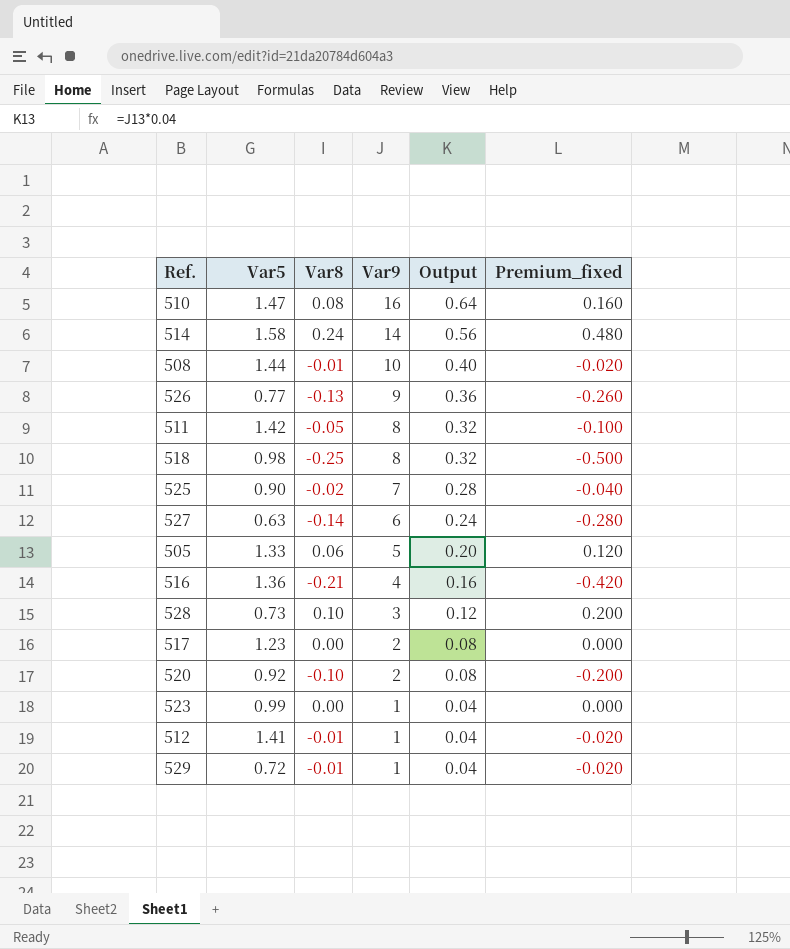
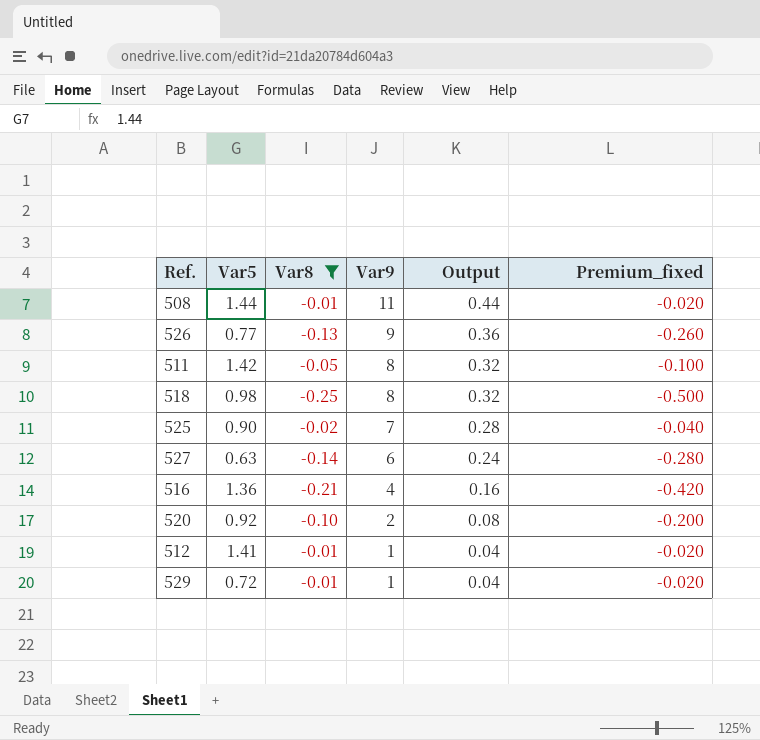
filter: none -> Var8 <= -0.01
508 | Var9: 10 -> 11
508 | Output: 0.40 -> 0.44

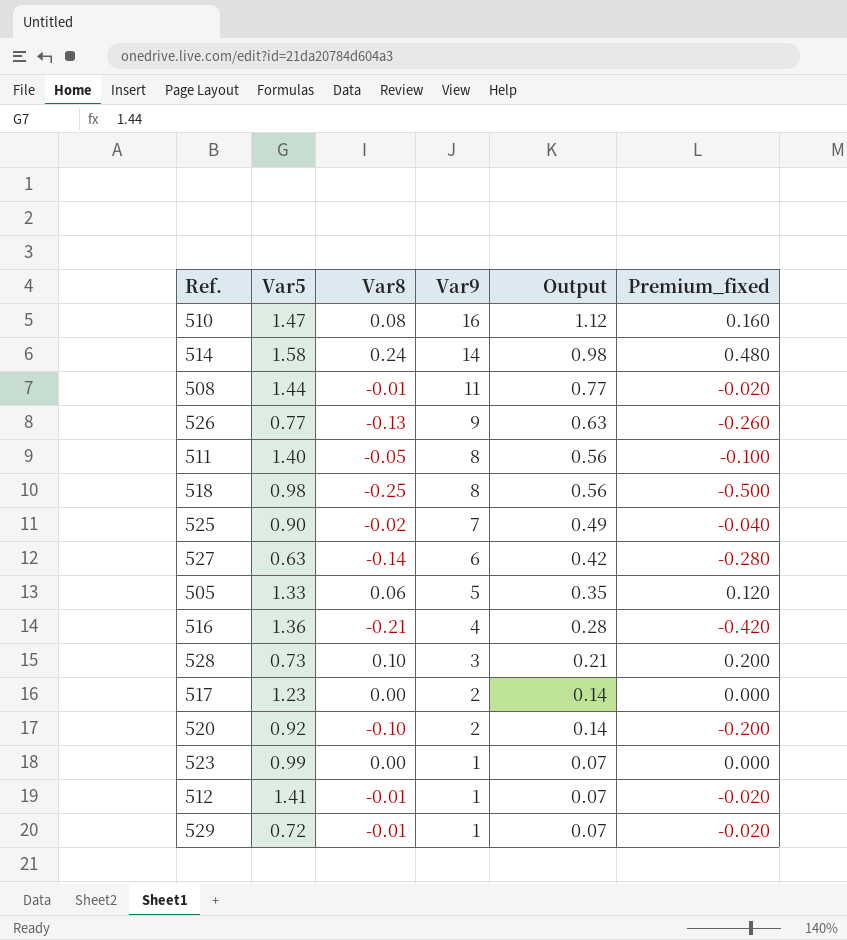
filter: Var8 <= -0.01 -> none
column Output | formula: [Var9] * 0.04 -> [Var9] * 0.07
511 | Var5: 1.42 -> 1.40

